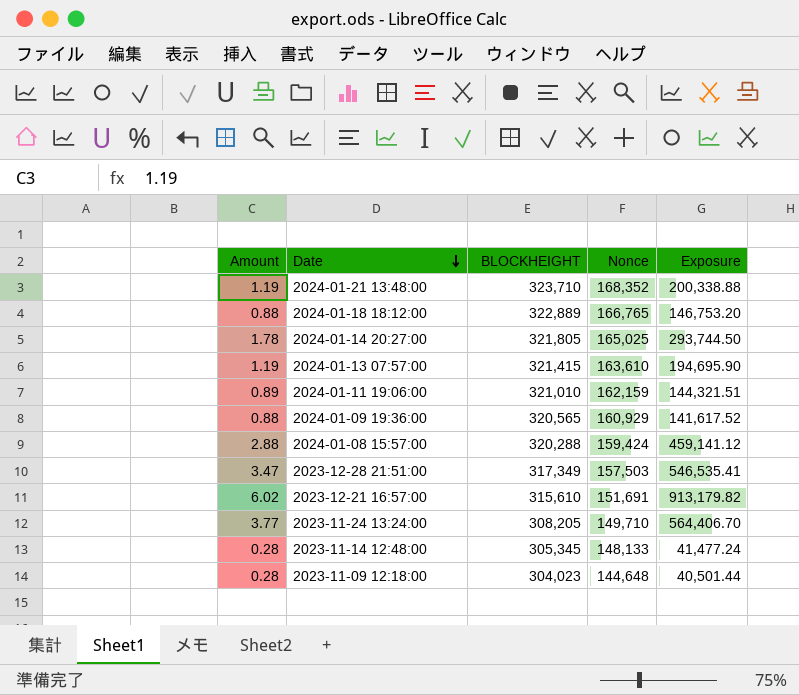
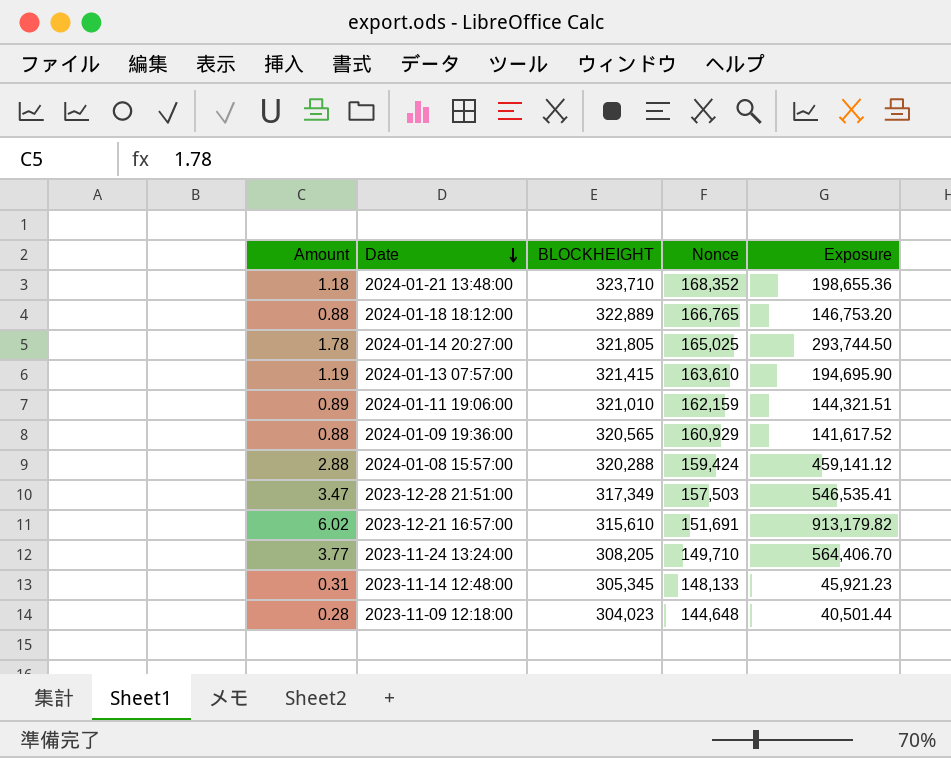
2024-01-21 13:48:00 | Amount: 1.19 -> 1.18
2024-01-21 13:48:00 | Exposure: 200,338.88 -> 198,655.36
2023-11-14 12:48:00 | Amount: 0.28 -> 0.31
2023-11-14 12:48:00 | Exposure: 41,477.24 -> 45,921.23

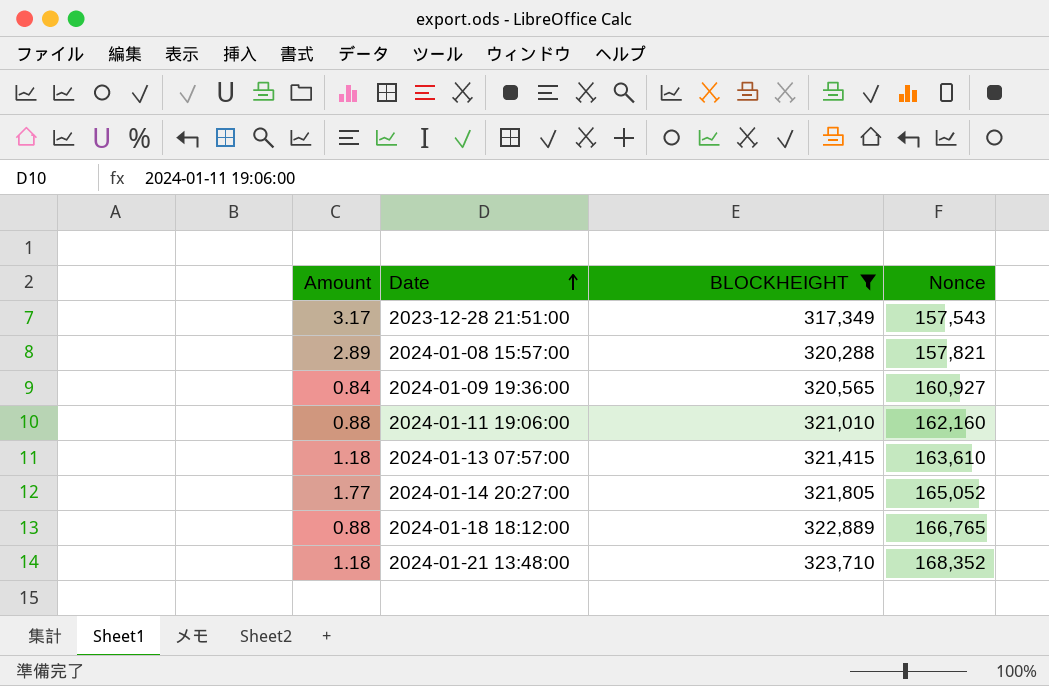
filter: none -> BLOCKHEIGHT >= 317,349
row order: Date descending -> Date ascending
column Exposure | formula: [Amount] * [Nonce] -> none
2023-12-28 21:51:00 | Amount: 3.47 -> 3.17
2023-12-28 21:51:00 | Nonce: 157,503 -> 157,543
2024-01-08 15:57:00 | Amount: 2.88 -> 2.89
2024-01-08 15:57:00 | Nonce: 159,424 -> 157,821
2024-01-09 19:36:00 | Amount: 0.88 -> 0.84
2024-01-09 19:36:00 | Nonce: 160,929 -> 160,927
2024-01-11 19:06:00 | Amount: 0.89 -> 0.88
2024-01-11 19:06:00 | Nonce: 162,159 -> 162,160
2024-01-13 07:57:00 | Amount: 1.19 -> 1.18
2024-01-14 20:27:00 | Amount: 1.78 -> 1.77
2024-01-14 20:27:00 | Nonce: 165,025 -> 165,052

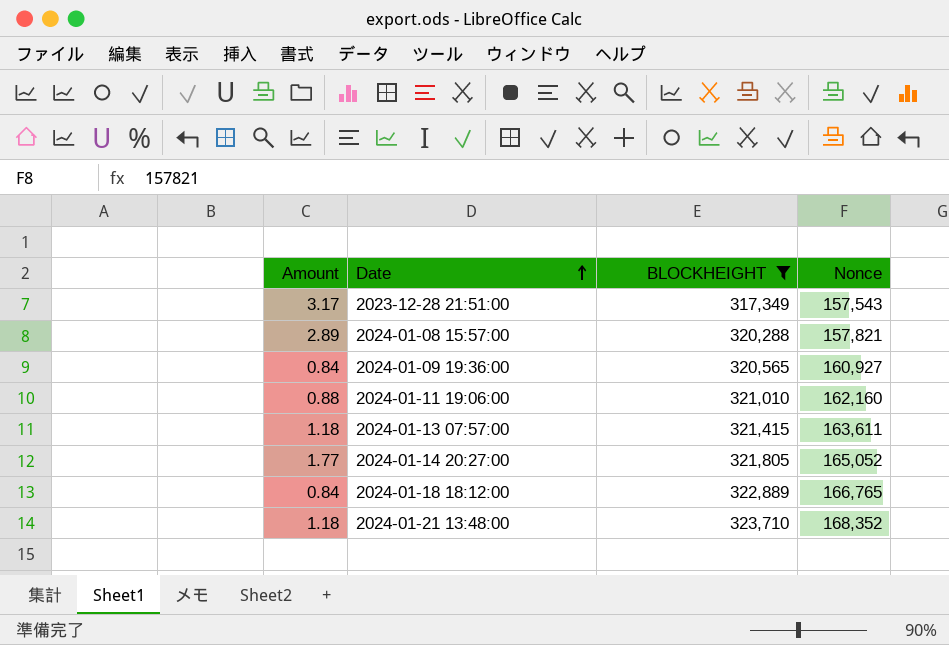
2024-01-13 07:57:00 | Nonce: 163,610 -> 163,611
2024-01-18 18:12:00 | Amount: 0.88 -> 0.84

